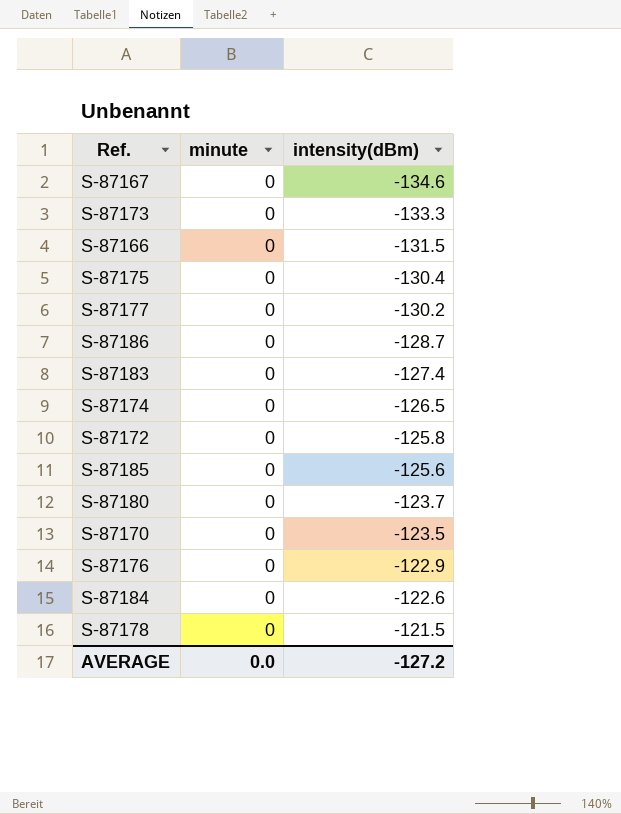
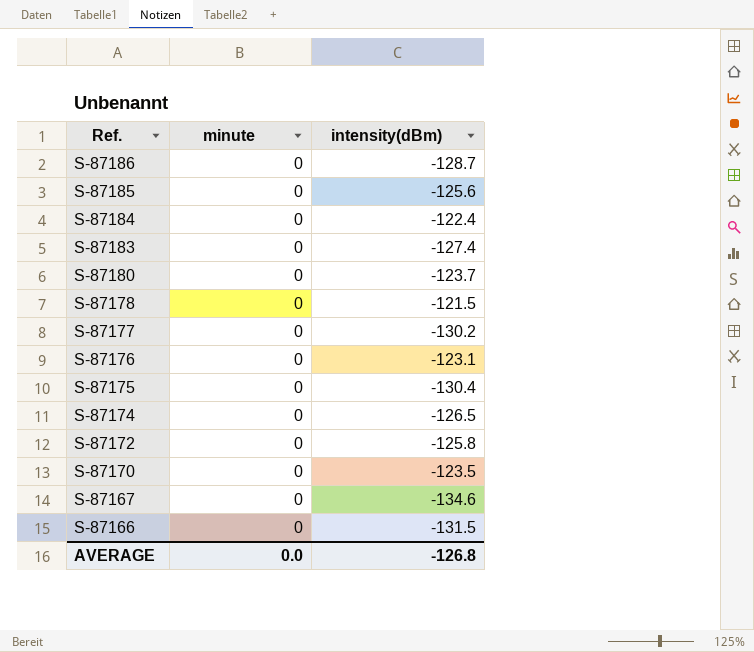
row order: intensity(dBm) ascending -> Ref. descending
row S-87173: 0 | -133.3 -> none
S-87184 | intensity(dBm): -122.6 -> -122.4
S-87176 | intensity(dBm): -122.9 -> -123.1
AVERAGE | intensity(dBm): -127.2 -> -126.8

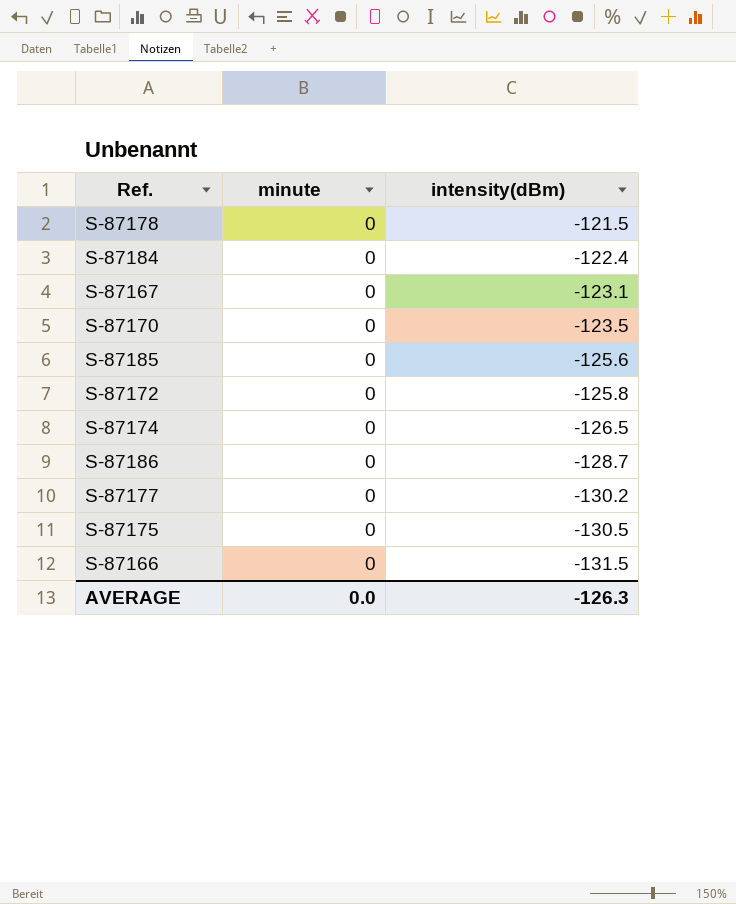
row order: Ref. descending -> intensity(dBm) descending
row S-87183: 0 | -127.4 -> none
row S-87180: 0 | -123.7 -> none
row S-87176: 0 | -123.1 -> none
S-87167 | intensity(dBm): -134.6 -> -123.1
S-87175 | intensity(dBm): -130.4 -> -130.5
AVERAGE | intensity(dBm): -126.8 -> -126.3

